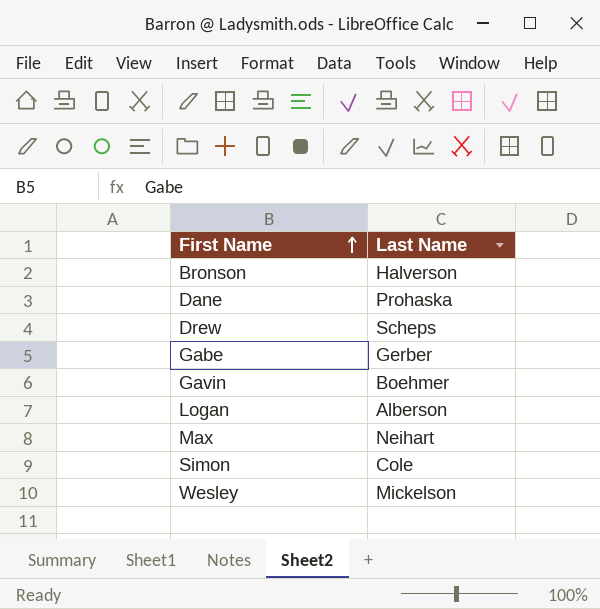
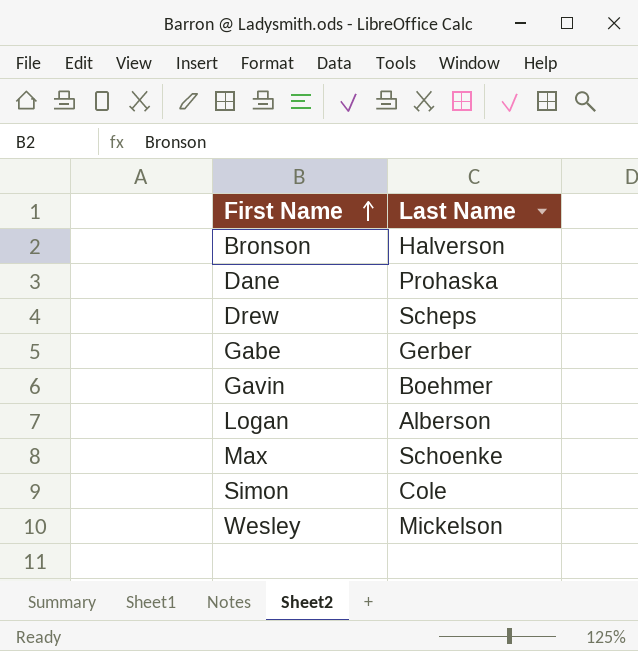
Max | Last Name: Neihart -> Schoenke

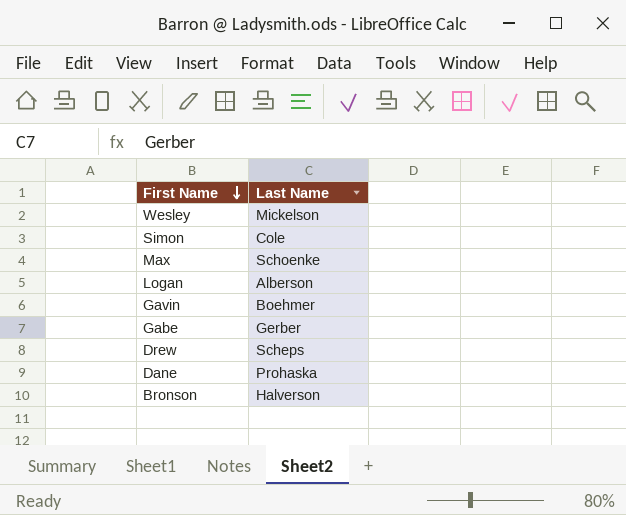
row order: First Name ascending -> First Name descending

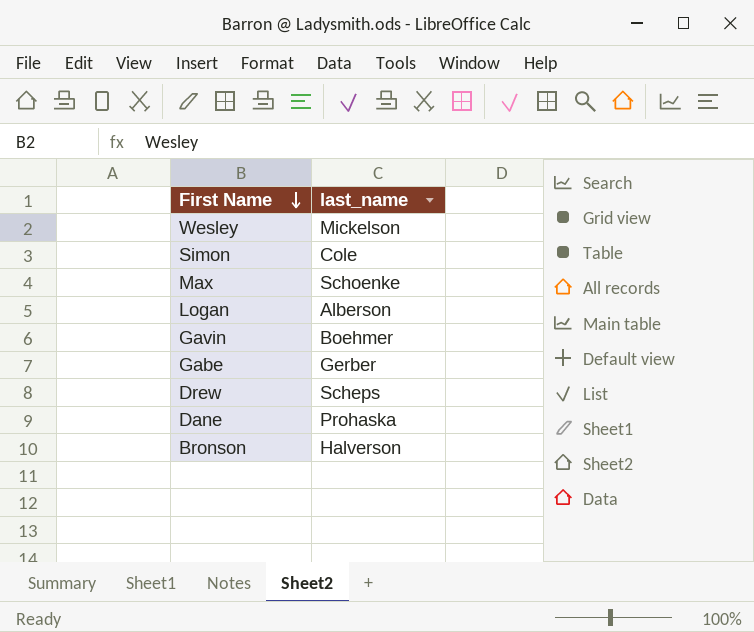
column name: Last Name -> last_name

